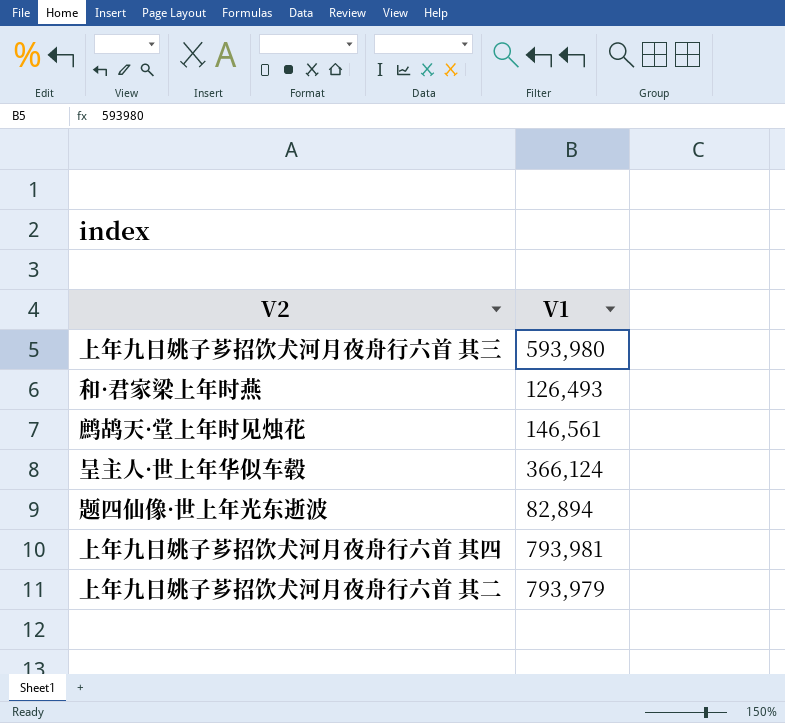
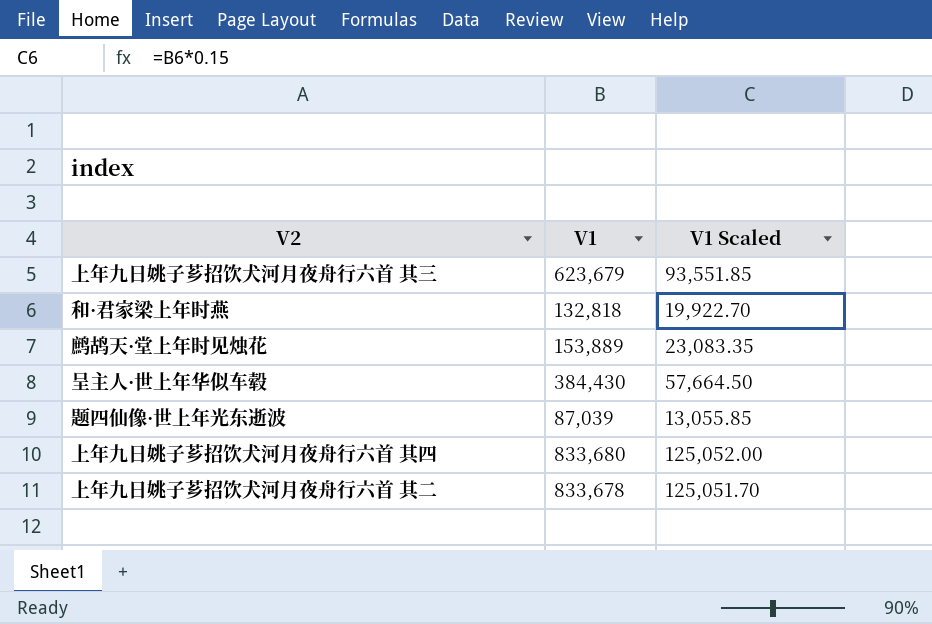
column V1 Scaled | formula: none -> [V1] * 0.15
上年九日姚子芗招饮犬河月夜舟行六首 其三 | V1: 593,980 -> 623,679
和·君家梁上年时燕 | V1: 126,493 -> 132,818
鹧鸪天·堂上年时见烛花 | V1: 146,561 -> 153,889
呈主人·世上年华似车毂 | V1: 366,124 -> 384,430
题四仙像·世上年光东逝波 | V1: 82,894 -> 87,039
上年九日姚子芗招饮犬河月夜舟行六首 其四 | V1: 793,981 -> 833,680
上年九日姚子芗招饮犬河月夜舟行六首 其二 | V1: 793,979 -> 833,678

